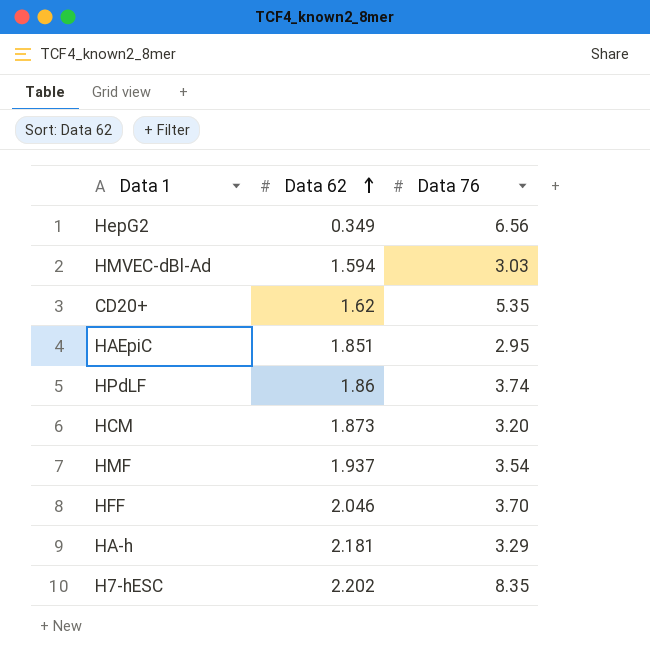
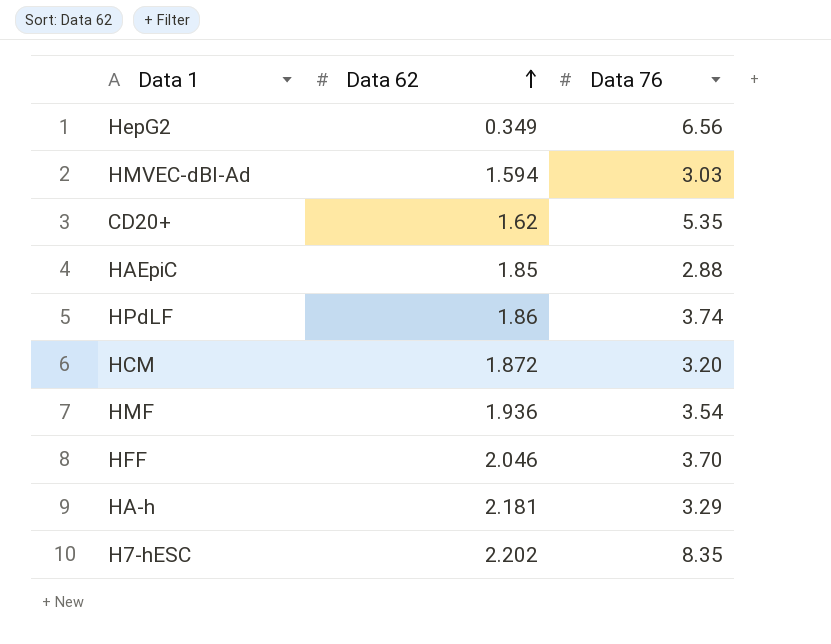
HAEpiC | Data 62: 1.851 -> 1.85
HAEpiC | Data 76: 2.95 -> 2.88
HCM | Data 62: 1.873 -> 1.872
HMF | Data 62: 1.937 -> 1.936

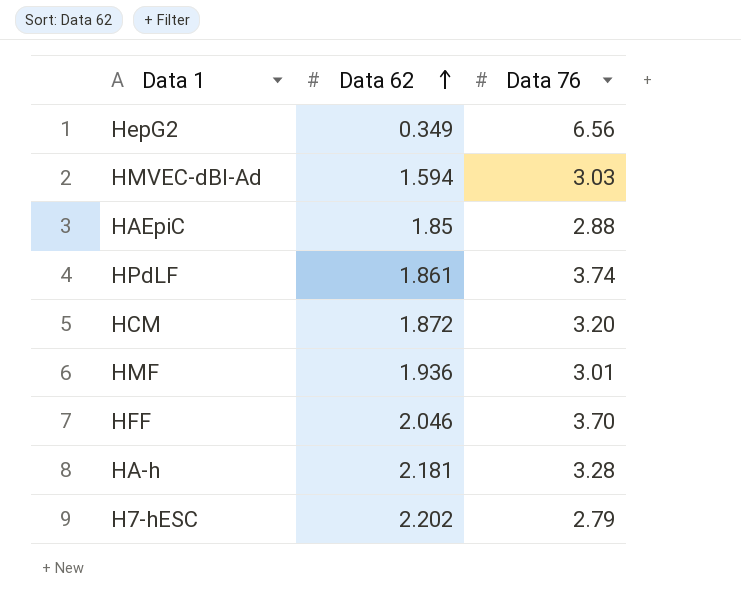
row CD20+: 1.62 | 5.35 -> none
HPdLF | Data 62: 1.86 -> 1.861
HMF | Data 76: 3.54 -> 3.01
HA-h | Data 76: 3.29 -> 3.28
H7-hESC | Data 76: 8.35 -> 2.79

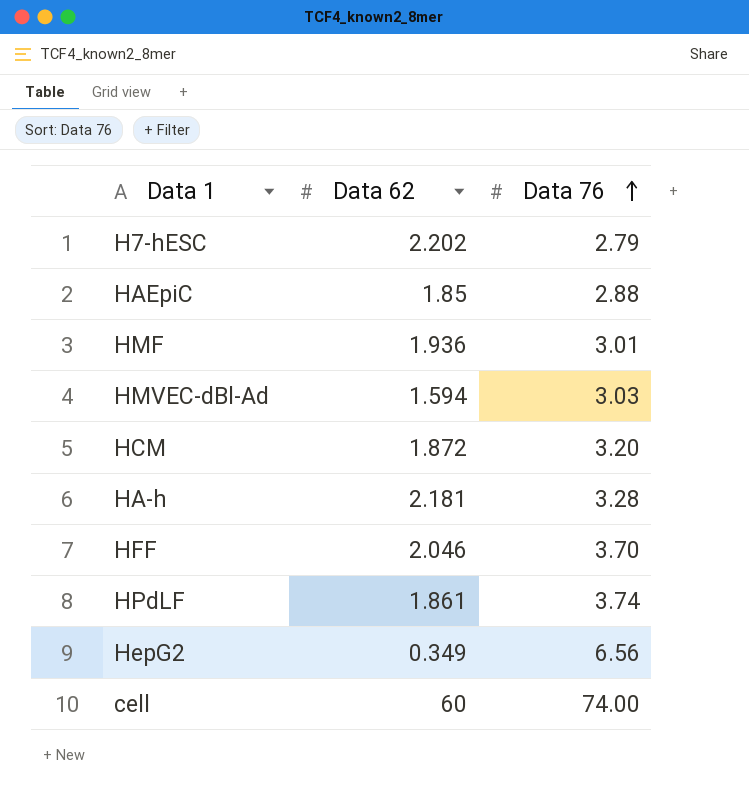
row order: Data 62 ascending -> Data 76 ascending
row cell: none -> 60 | 74.00

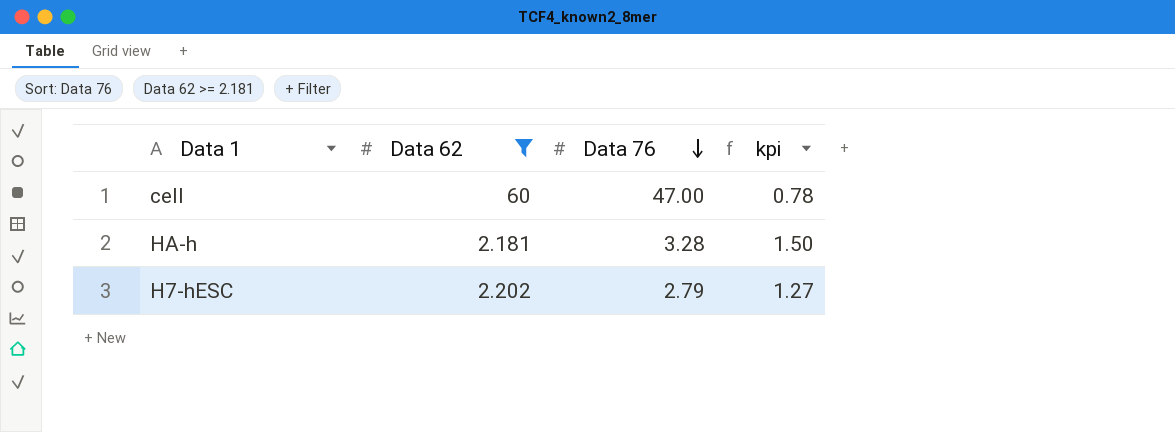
filter: none -> Data 62 >= 2.181
row order: Data 76 ascending -> Data 76 descending
column kpi | formula: none -> [Data 76] / [Data 62]
cell | Data 76: 74.00 -> 47.00

